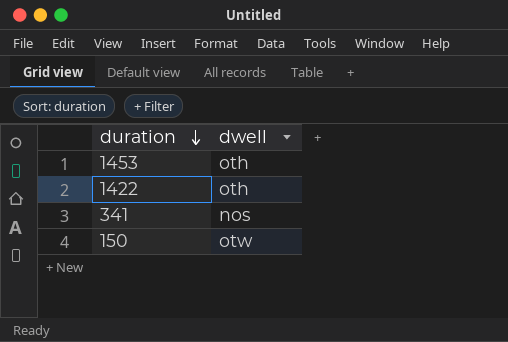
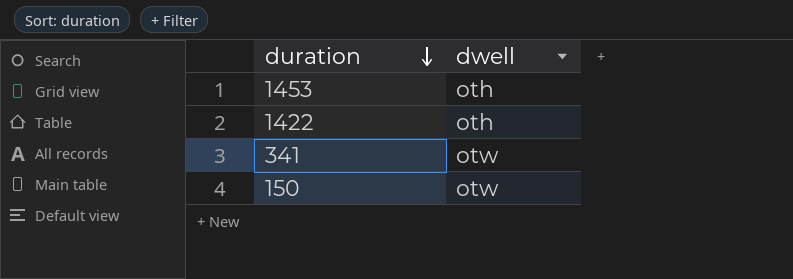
341 | dwell: nos -> otw

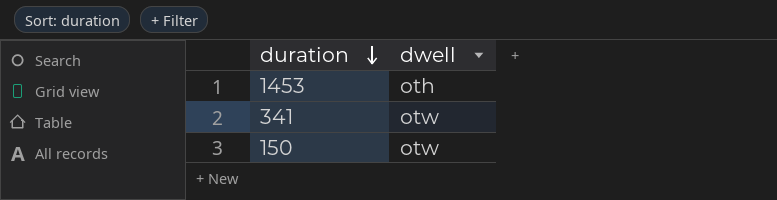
row 1422: oth -> none

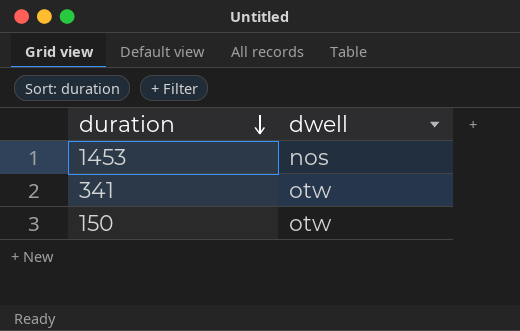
1453 | dwell: oth -> nos

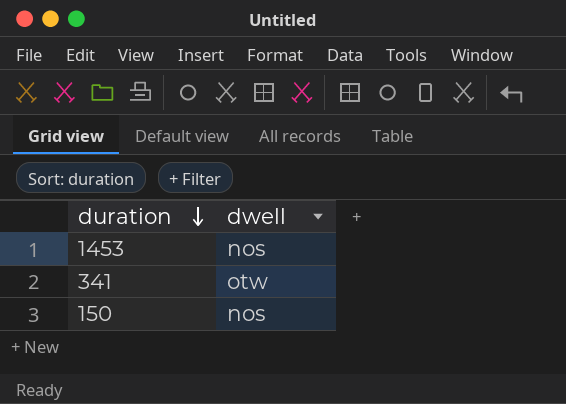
150 | dwell: otw -> nos

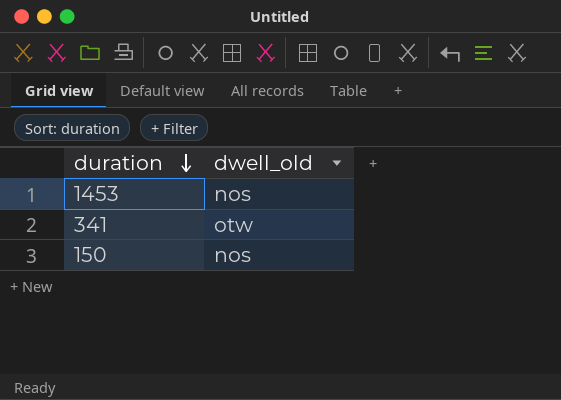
column name: dwell -> dwell_old

